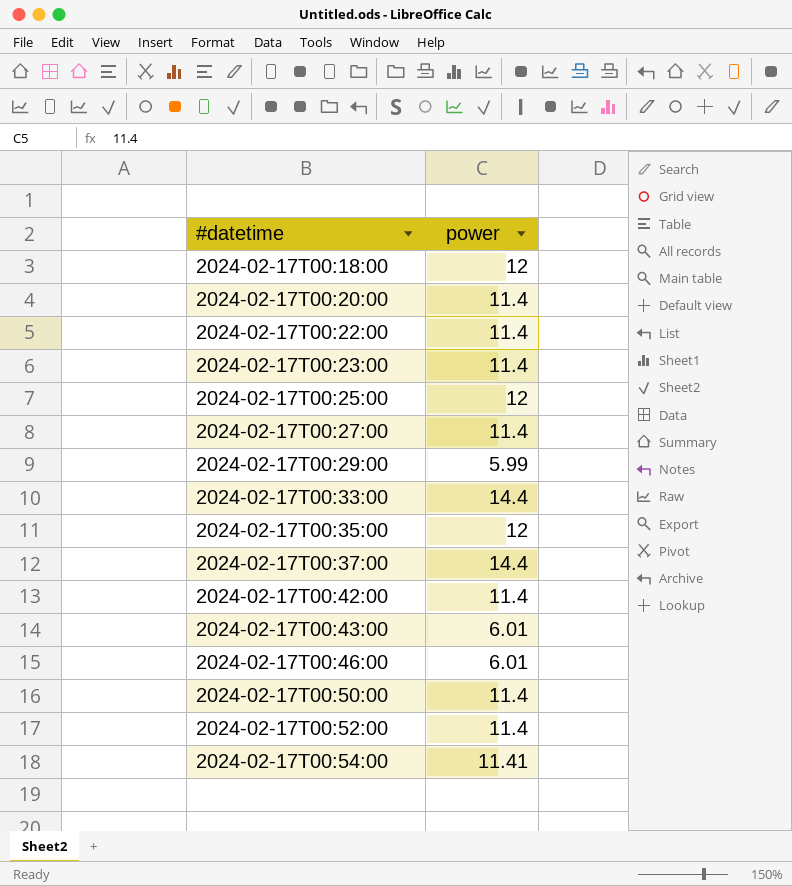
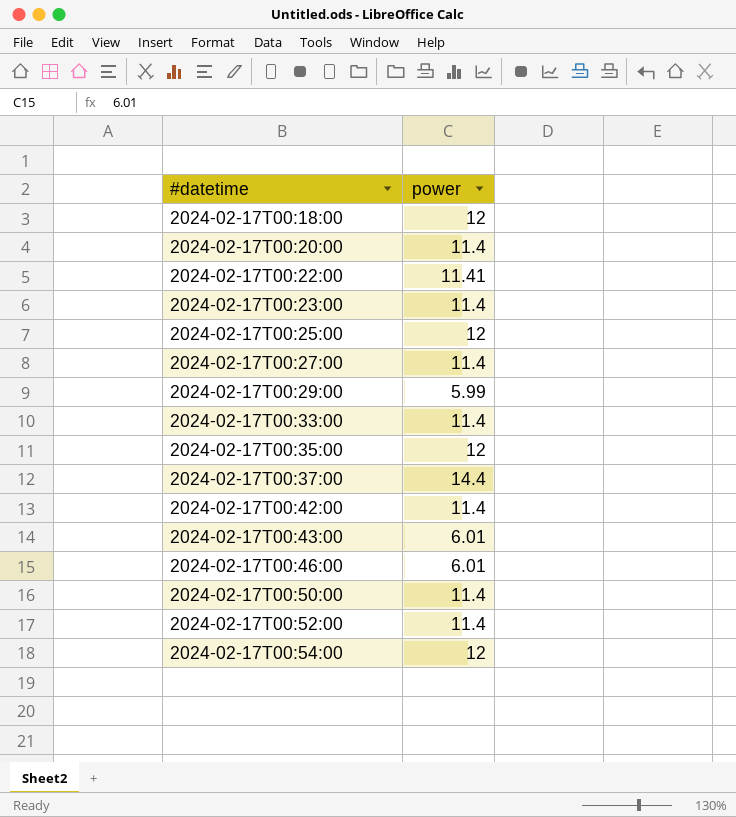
2024-02-17T00:22:00 | power: 11.4 -> 11.41
2024-02-17T00:33:00 | power: 14.4 -> 11.4
2024-02-17T00:54:00 | power: 11.41 -> 12

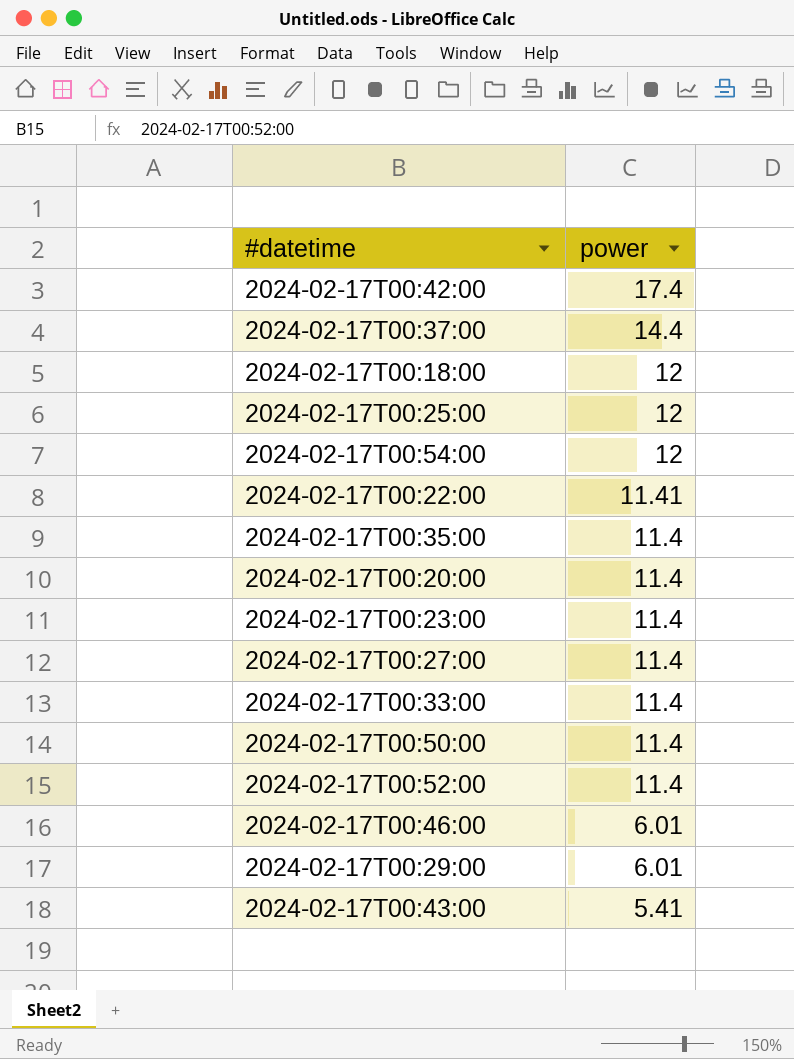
row order: #datetime ascending -> power descending
2024-02-17T00:42:00 | power: 11.4 -> 17.4
2024-02-17T00:35:00 | power: 12 -> 11.4
2024-02-17T00:29:00 | power: 5.99 -> 6.01
2024-02-17T00:43:00 | power: 6.01 -> 5.41

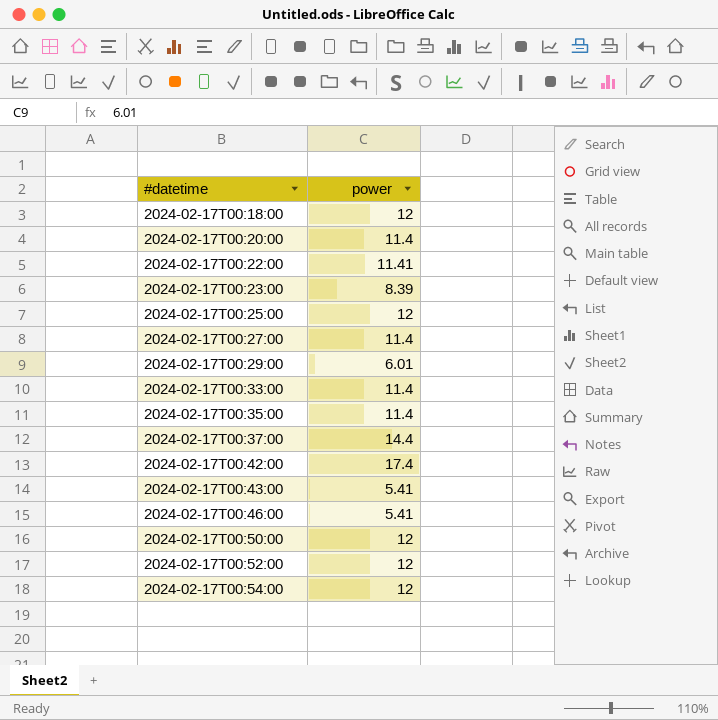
row order: power descending -> #datetime ascending
2024-02-17T00:23:00 | power: 11.4 -> 8.39
2024-02-17T00:46:00 | power: 6.01 -> 5.41
2024-02-17T00:50:00 | power: 11.4 -> 12
2024-02-17T00:52:00 | power: 11.4 -> 12

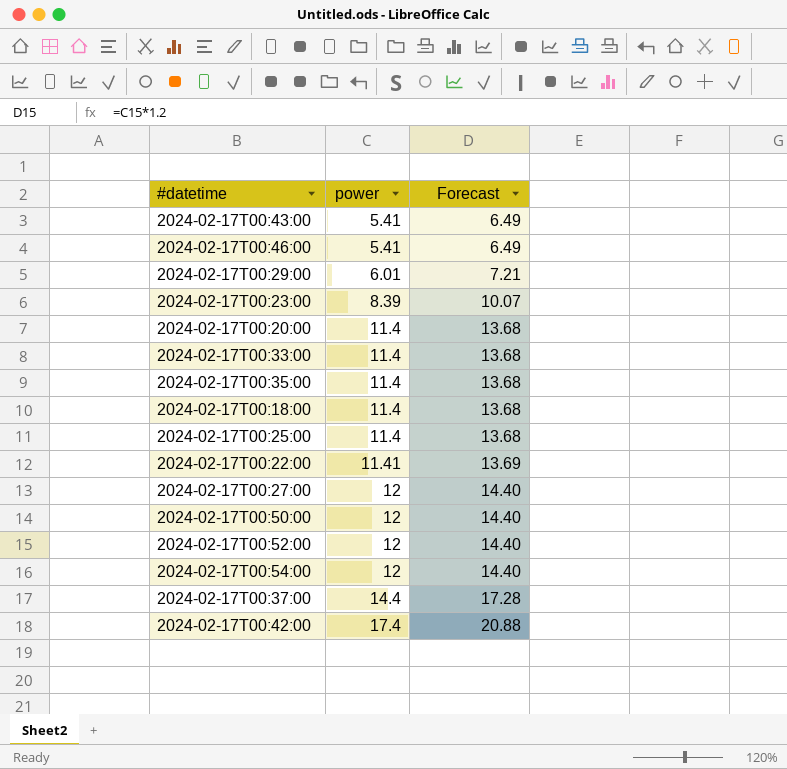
row order: #datetime ascending -> power ascending
column Forecast | formula: none -> [power] * 1.2
2024-02-17T00:18:00 | power: 12 -> 11.4
2024-02-17T00:25:00 | power: 12 -> 11.4
2024-02-17T00:27:00 | power: 11.4 -> 12

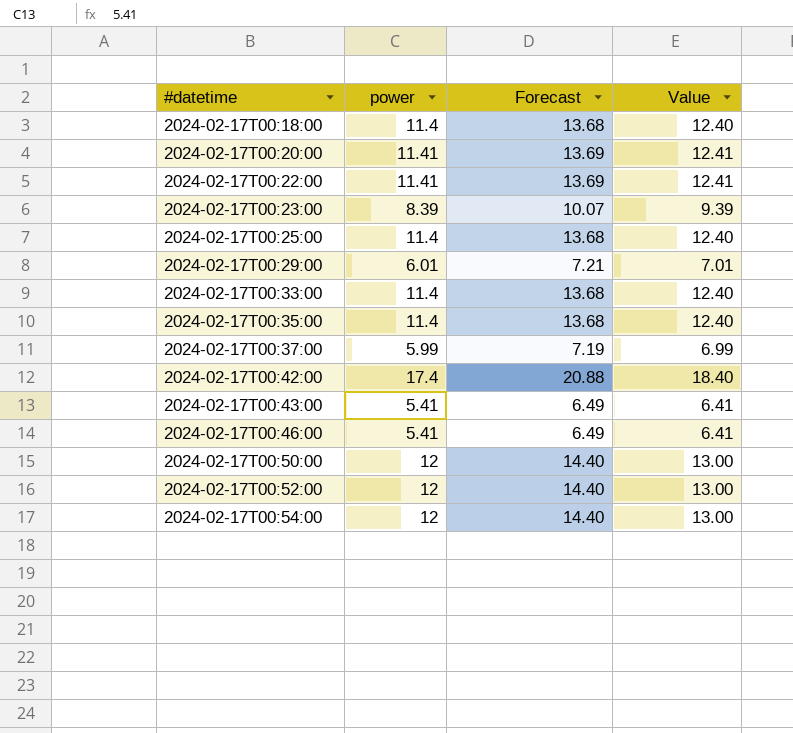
row order: power ascending -> #datetime ascending
column Value | formula: none -> [power] + 1
row 2024-02-17T00:27:00: 12 | 14.40 -> none
2024-02-17T00:20:00 | power: 11.4 -> 11.41
2024-02-17T00:20:00 | Forecast: 13.68 -> 13.69
2024-02-17T00:37:00 | power: 14.4 -> 5.99
2024-02-17T00:37:00 | Forecast: 17.28 -> 7.19

